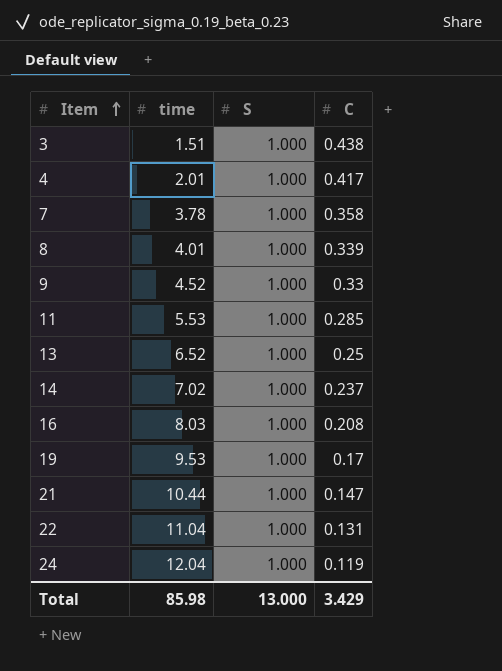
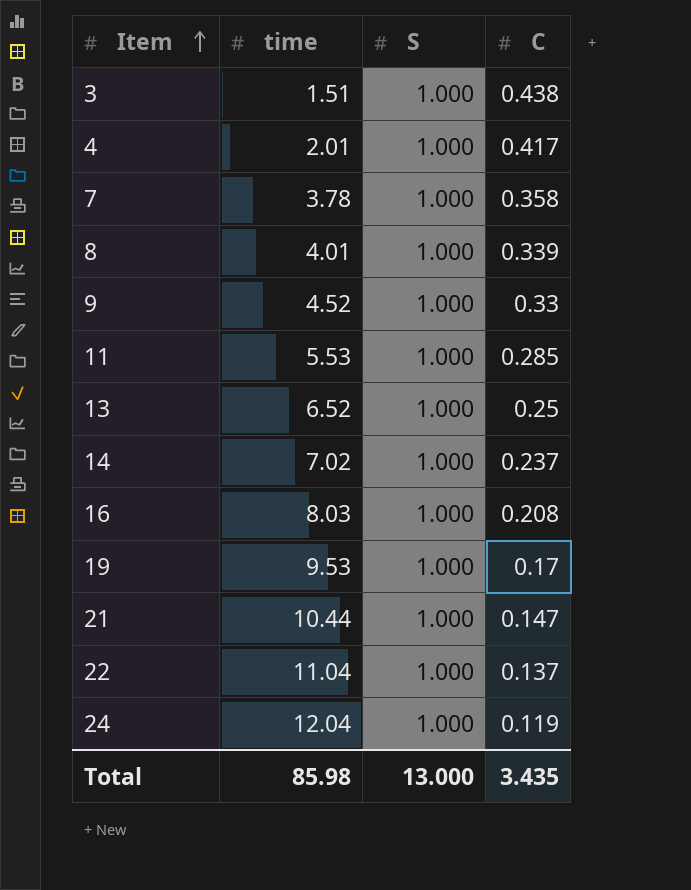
22 | C: 0.131 -> 0.137
Total | C: 3.429 -> 3.435

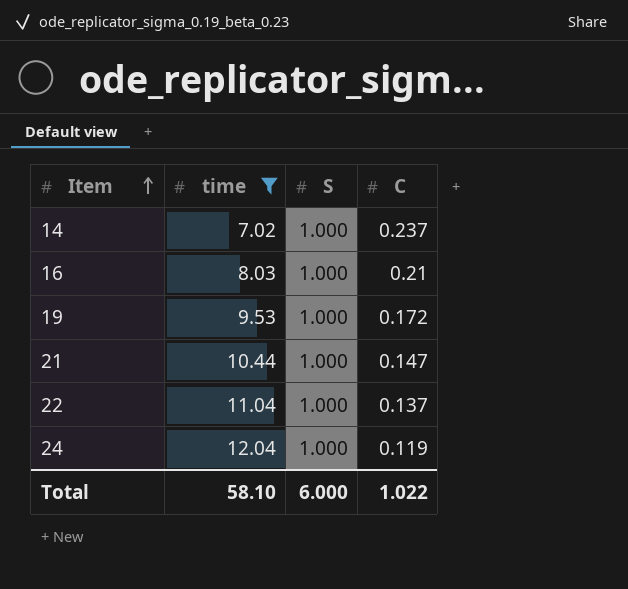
filter: none -> time >= 7.02
16 | C: 0.208 -> 0.21
19 | C: 0.17 -> 0.172
Total | time: 85.98 -> 58.10
Total | S: 13.000 -> 6.000
Total | C: 3.435 -> 1.022

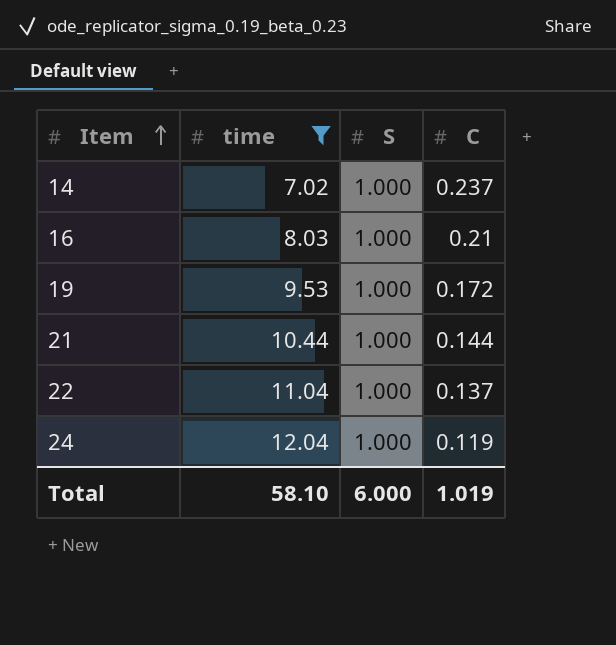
21 | C: 0.147 -> 0.144
Total | C: 1.022 -> 1.019

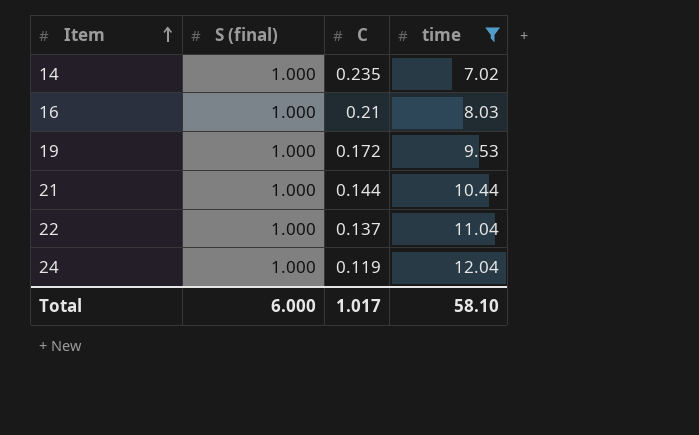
column name: S -> S (final)
column time | position: 2 -> 4
14 | C: 0.237 -> 0.235
Total | C: 1.019 -> 1.017

